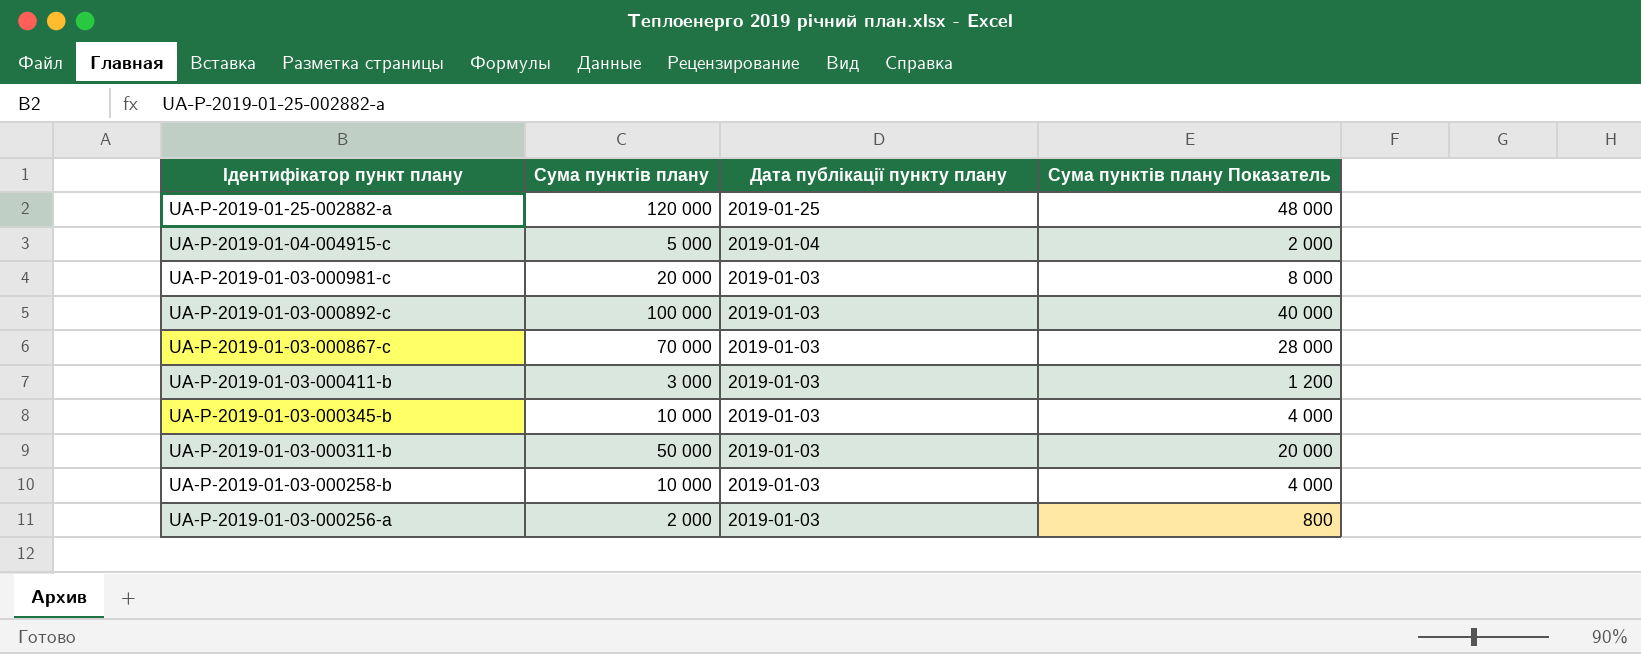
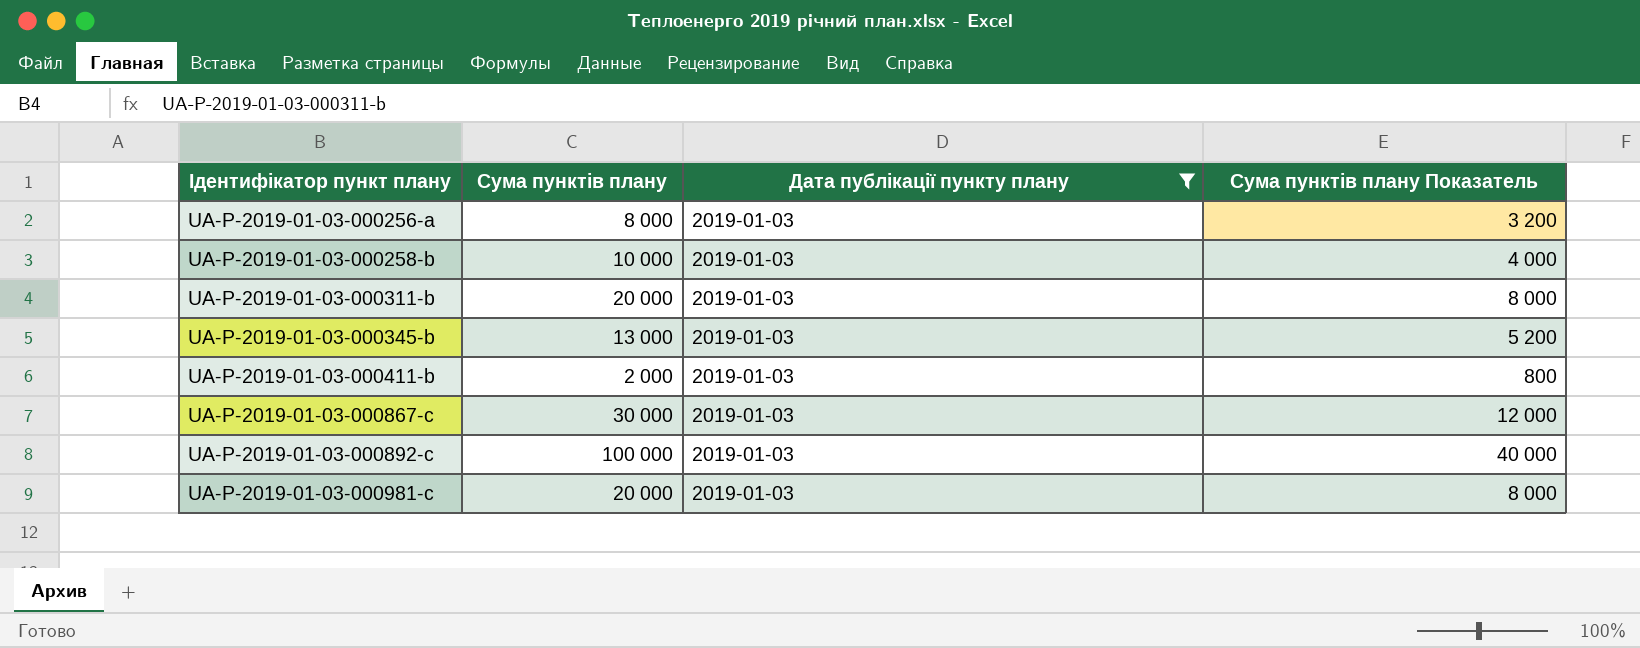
filter: none -> Дата публікації пункту плану = 2019-01-03
row order: Ідентифікатор пункт плану descending -> Ідентифікатор пункт плану ascending
UA-P-2019-01-03-000256-a | Сума пунктів плану: 2 000 -> 8 000
UA-P-2019-01-03-000256-a | Сума пунктів плану Показатель: 800 -> 3 200
UA-P-2019-01-03-000311-b | Сума пунктів плану: 50 000 -> 20 000
UA-P-2019-01-03-000311-b | Сума пунктів плану Показатель: 20 000 -> 8 000
UA-P-2019-01-03-000345-b | Сума пунктів плану: 10 000 -> 13 000
UA-P-2019-01-03-000345-b | Сума пунктів плану Показатель: 4 000 -> 5 200
UA-P-2019-01-03-000411-b | Сума пунктів плану: 3 000 -> 2 000
UA-P-2019-01-03-000411-b | Сума пунктів плану Показатель: 1 200 -> 800
UA-P-2019-01-03-000867-c | Сума пунктів плану: 70 000 -> 30 000
UA-P-2019-01-03-000867-c | Сума пунктів плану Показатель: 28 000 -> 12 000

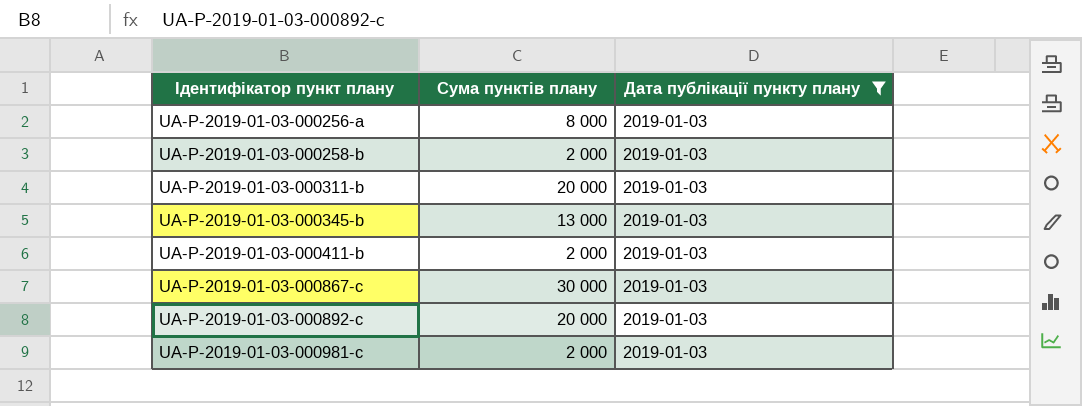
column Сума пунктів плану Показатель | formula: [Сума пунктів плану] * 0,4 -> none
UA-P-2019-01-03-000258-b | Сума пунктів плану: 10 000 -> 2 000
UA-P-2019-01-03-000892-c | Сума пунктів плану: 100 000 -> 20 000
UA-P-2019-01-03-000981-c | Сума пунктів плану: 20 000 -> 2 000

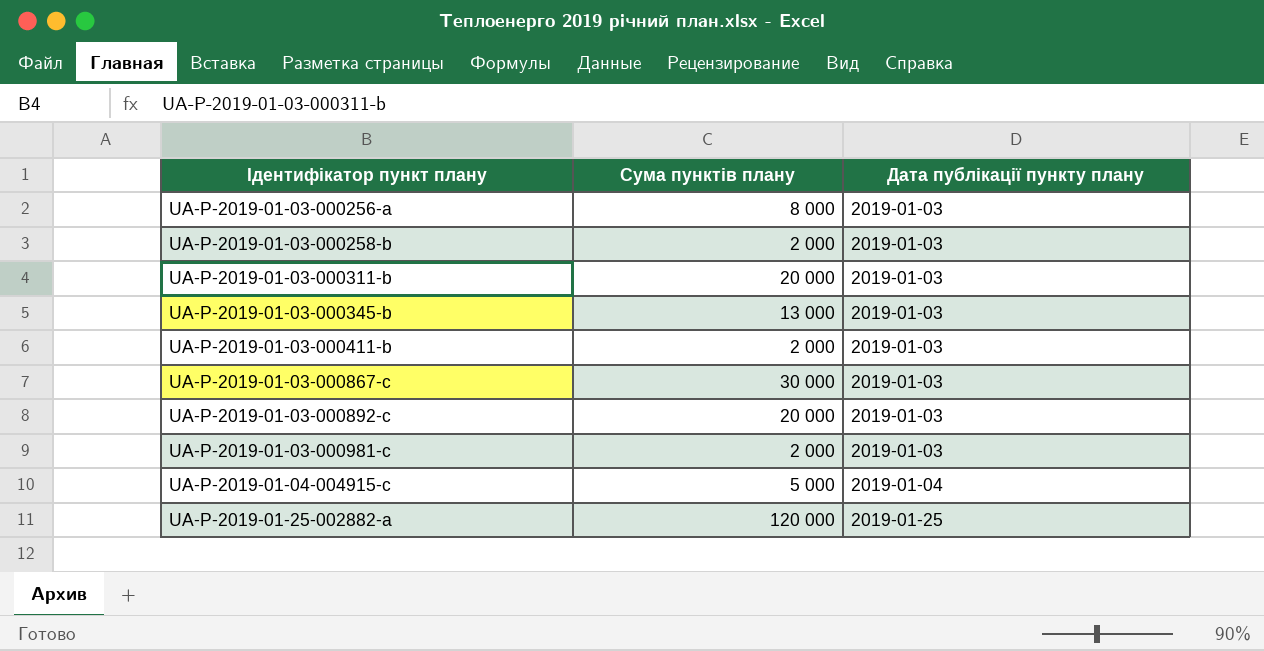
filter: Дата публікації пункту плану = 2019-01-03 -> none

